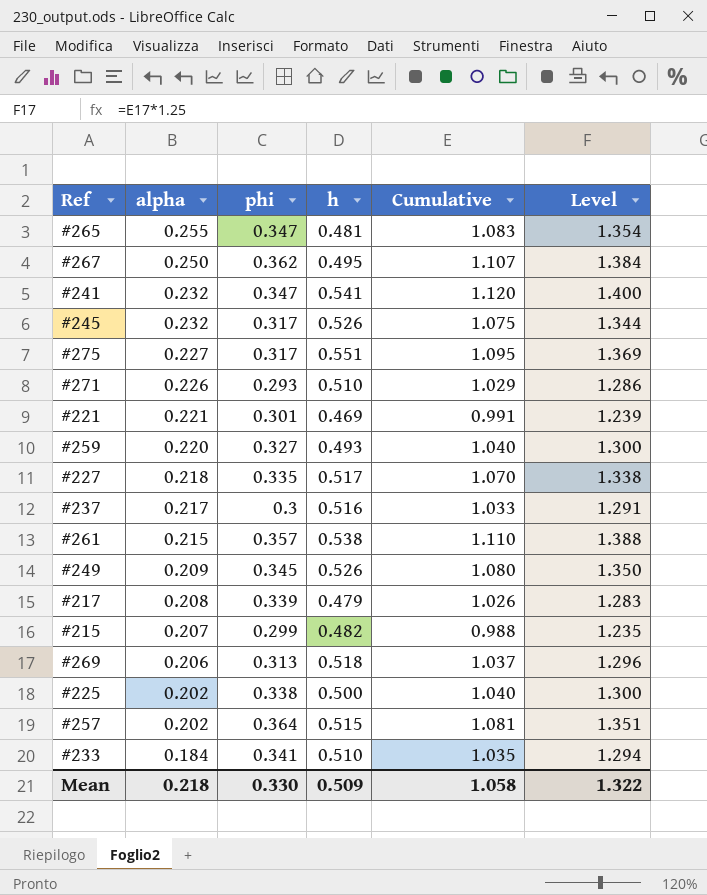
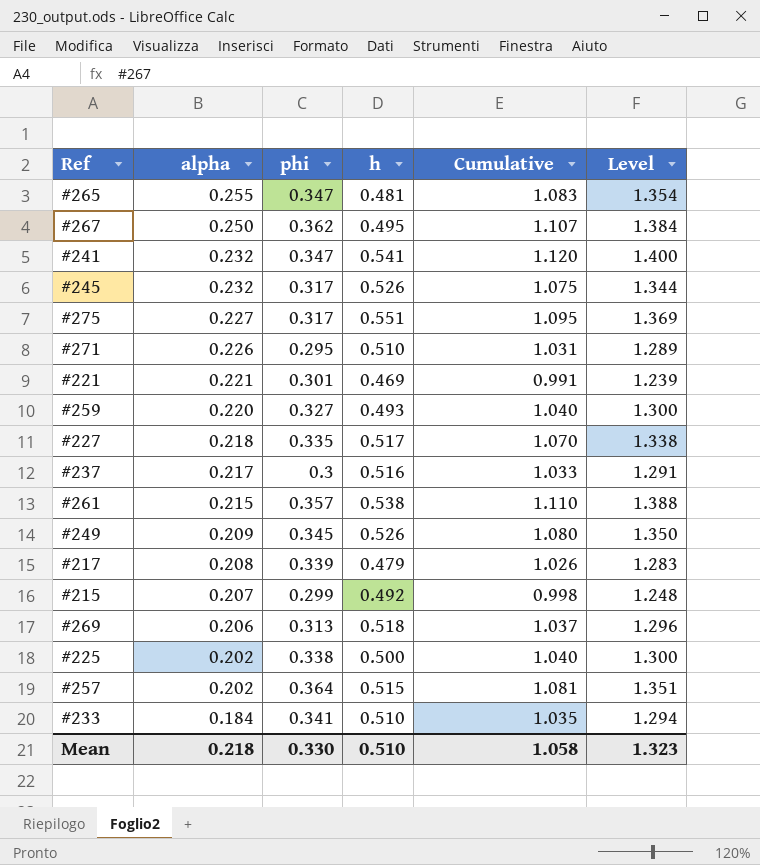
#271 | phi: 0.293 -> 0.295
#271 | Cumulative: 1.029 -> 1.031
#271 | Level: 1.286 -> 1.289
#215 | h: 0.482 -> 0.492
#215 | Cumulative: 0.988 -> 0.998
#215 | Level: 1.235 -> 1.248
Mean | h: 0.509 -> 0.510
Mean | Level: 1.322 -> 1.323

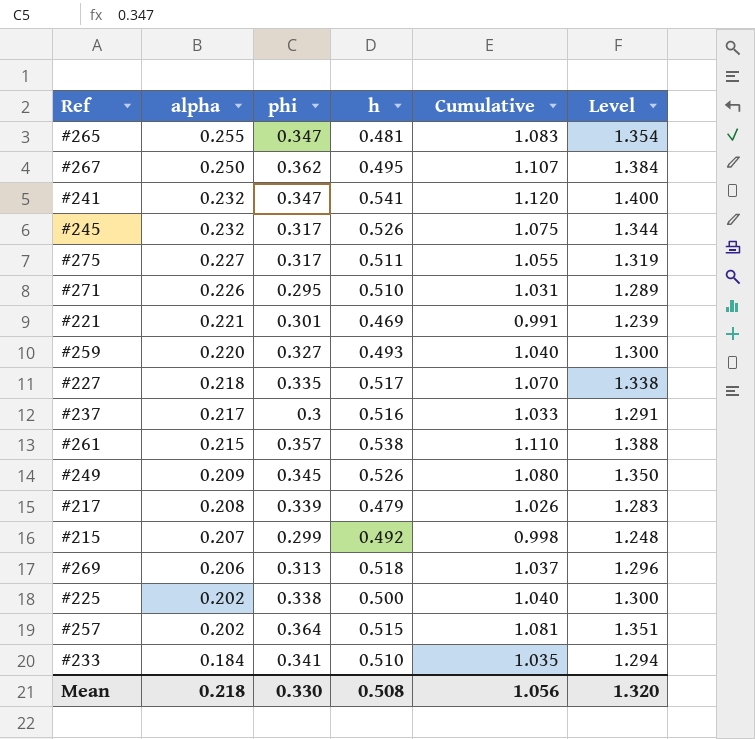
#275 | h: 0.551 -> 0.511
#275 | Cumulative: 1.095 -> 1.055
#275 | Level: 1.369 -> 1.319
Mean | h: 0.510 -> 0.508
Mean | Cumulative: 1.058 -> 1.056
Mean | Level: 1.323 -> 1.320

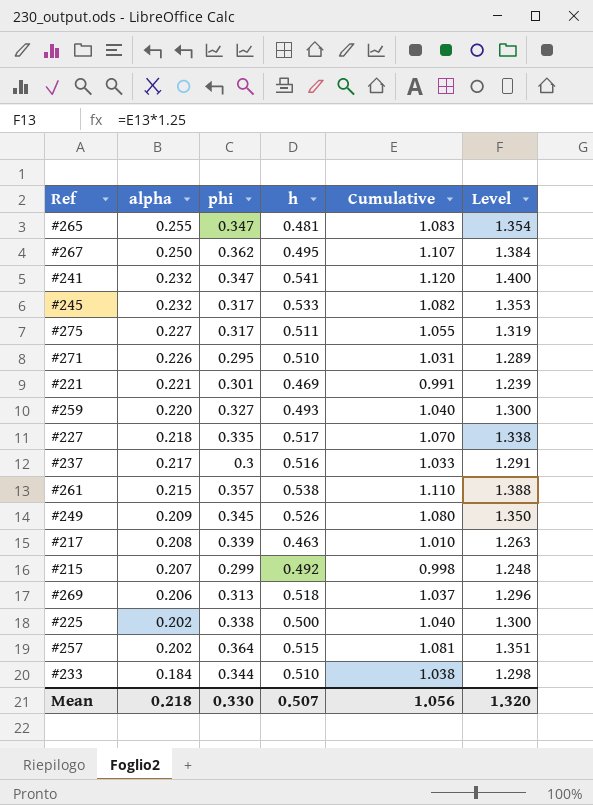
#245 | h: 0.526 -> 0.533
#245 | Cumulative: 1.075 -> 1.082
#245 | Level: 1.344 -> 1.353
#217 | h: 0.479 -> 0.463
#217 | Cumulative: 1.026 -> 1.010
#217 | Level: 1.283 -> 1.263
#233 | phi: 0.341 -> 0.344
#233 | Cumulative: 1.035 -> 1.038
#233 | Level: 1.294 -> 1.298
Mean | h: 0.508 -> 0.507

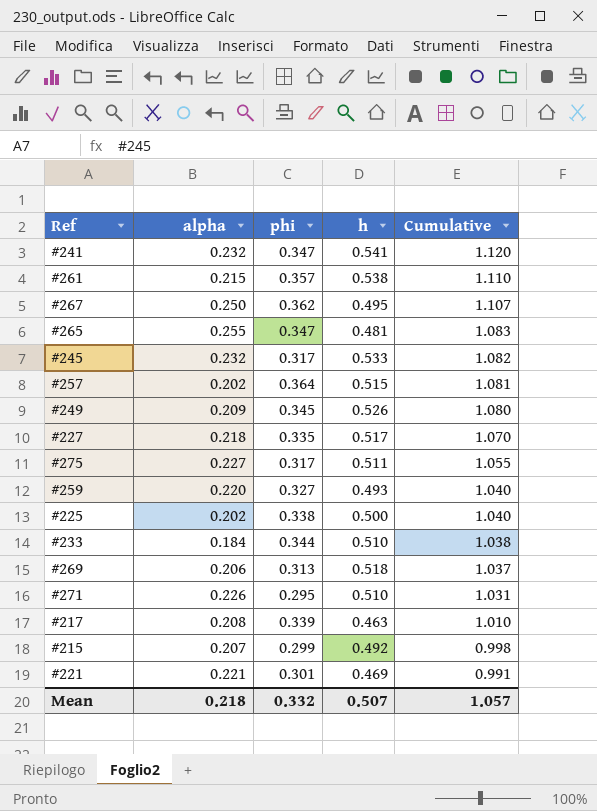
row order: alpha descending -> Cumulative descending
column Level | formula: [Cumulative] * 1.25 -> none
row #237: 0.217 | 0.3 | 0.516 | 1.033 | 1.291 -> none
Mean | phi: 0.330 -> 0.332
Mean | Cumulative: 1.056 -> 1.057

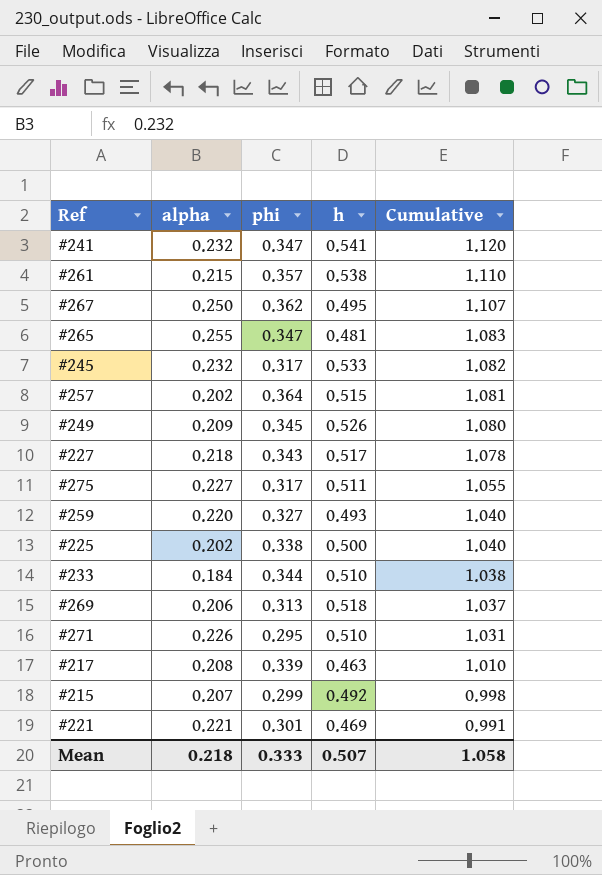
#227 | phi: 0.335 -> 0.343
#227 | Cumulative: 1.070 -> 1.078
Mean | phi: 0.332 -> 0.333
Mean | Cumulative: 1.057 -> 1.058

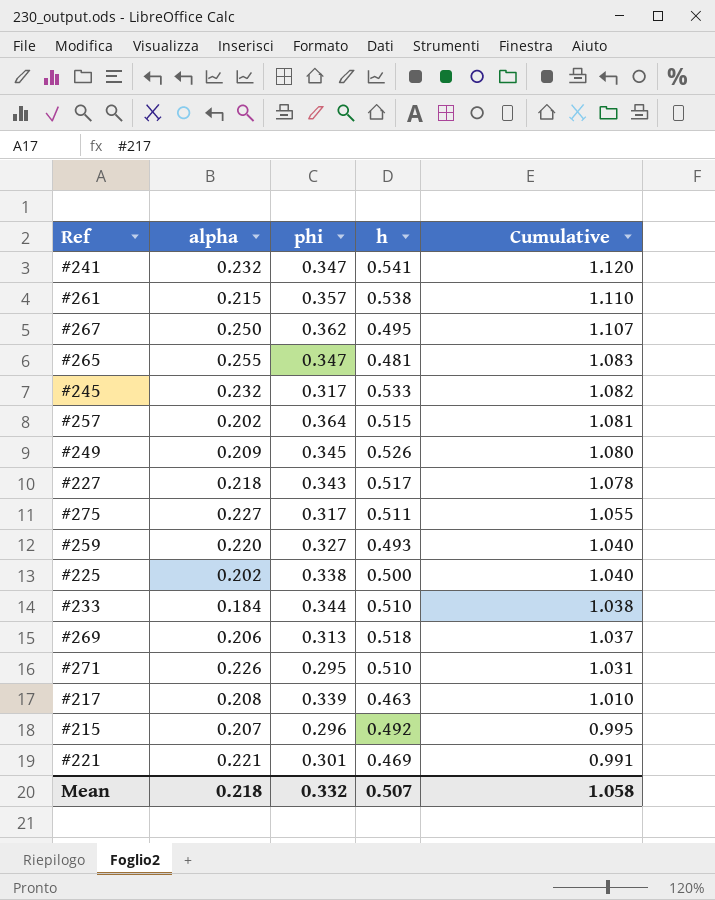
#215 | phi: 0.299 -> 0.296
#215 | Cumulative: 0.998 -> 0.995
Mean | phi: 0.333 -> 0.332

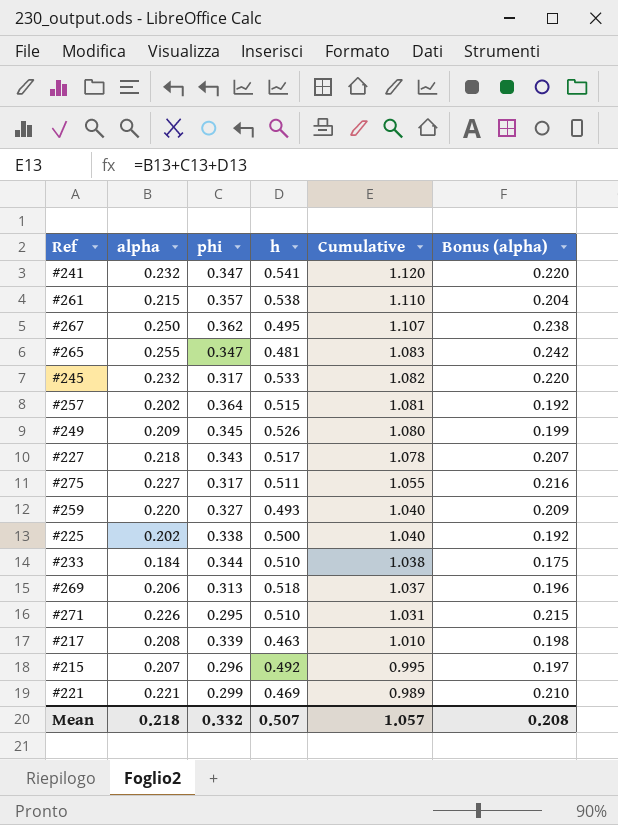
column Bonus (alpha) | formula: none -> [alpha] * 0.95
#221 | phi: 0.301 -> 0.299
#221 | Cumulative: 0.991 -> 0.989
Mean | Cumulative: 1.058 -> 1.057

